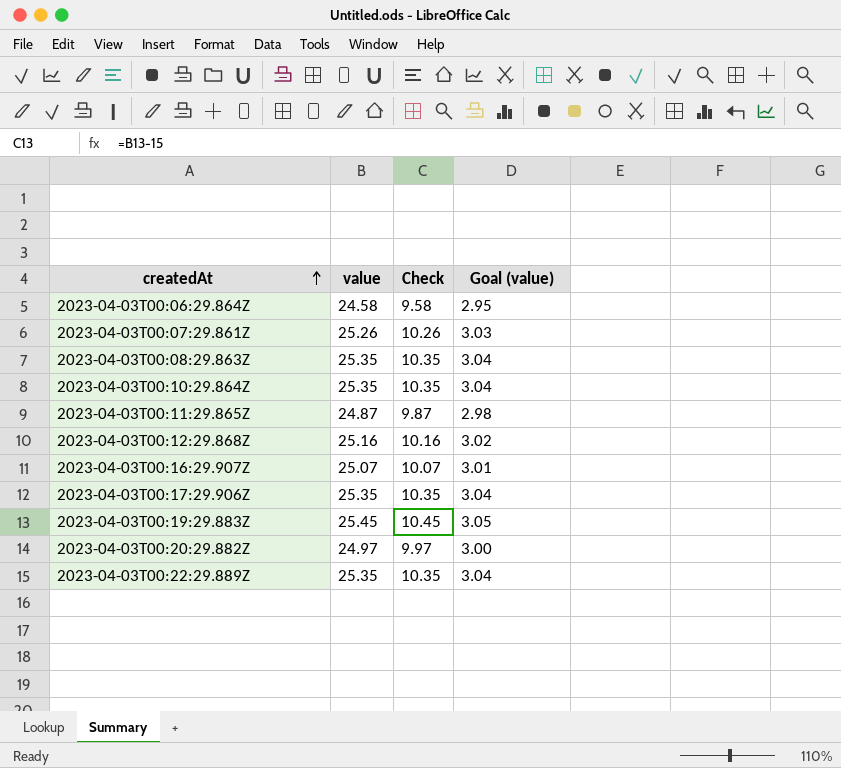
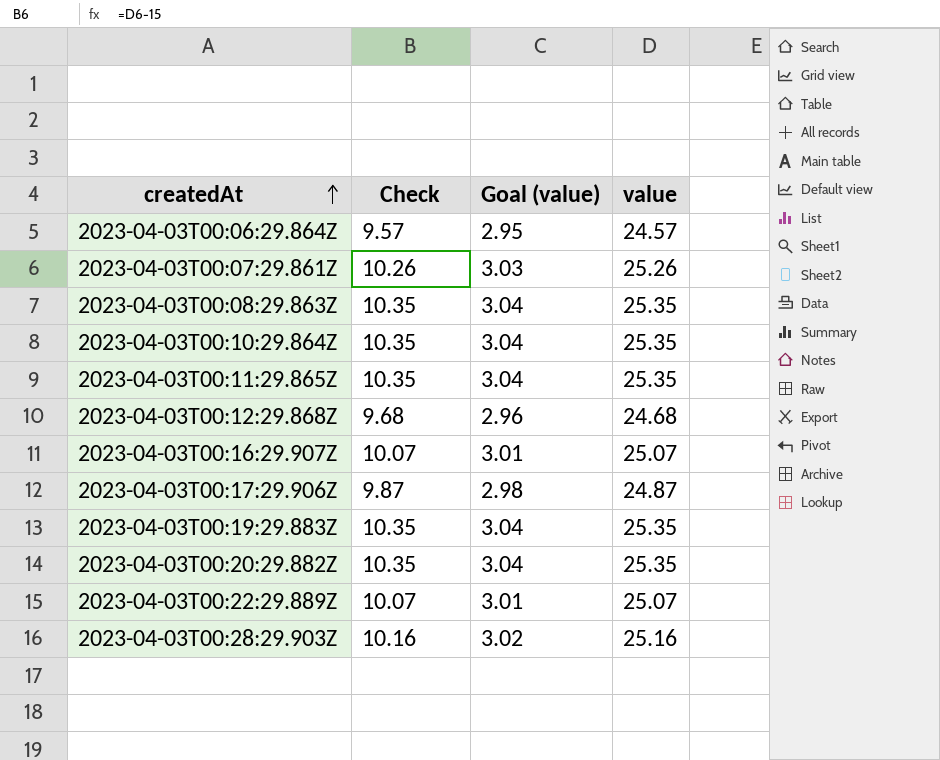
column value | position: 2 -> 4
2023-04-03T00:06:29.864Z | Check: 9.58 -> 9.57
2023-04-03T00:06:29.864Z | value: 24.58 -> 24.57
2023-04-03T00:11:29.865Z | Check: 9.87 -> 10.35
2023-04-03T00:11:29.865Z | Goal (value): 2.98 -> 3.04
2023-04-03T00:11:29.865Z | value: 24.87 -> 25.35
2023-04-03T00:12:29.868Z | Check: 10.16 -> 9.68
2023-04-03T00:12:29.868Z | Goal (value): 3.02 -> 2.96
2023-04-03T00:12:29.868Z | value: 25.16 -> 24.68
2023-04-03T00:17:29.906Z | Check: 10.35 -> 9.87
2023-04-03T00:17:29.906Z | Goal (value): 3.04 -> 2.98
2023-04-03T00:17:29.906Z | value: 25.35 -> 24.87
2023-04-03T00:19:29.883Z | Check: 10.45 -> 10.35
2023-04-03T00:19:29.883Z | Goal (value): 3.05 -> 3.04
2023-04-03T00:19:29.883Z | value: 25.45 -> 25.35
2023-04-03T00:20:29.882Z | Check: 9.97 -> 10.35
2023-04-03T00:20:29.882Z | Goal (value): 3.00 -> 3.04
2023-04-03T00:20:29.882Z | value: 24.97 -> 25.35
2023-04-03T00:22:29.889Z | Check: 10.35 -> 10.07
2023-04-03T00:22:29.889Z | Goal (value): 3.04 -> 3.01
2023-04-03T00:22:29.889Z | value: 25.35 -> 25.07
row 2023-04-03T00:28:29.903Z: none -> 10.16 | 3.02 | 25.16

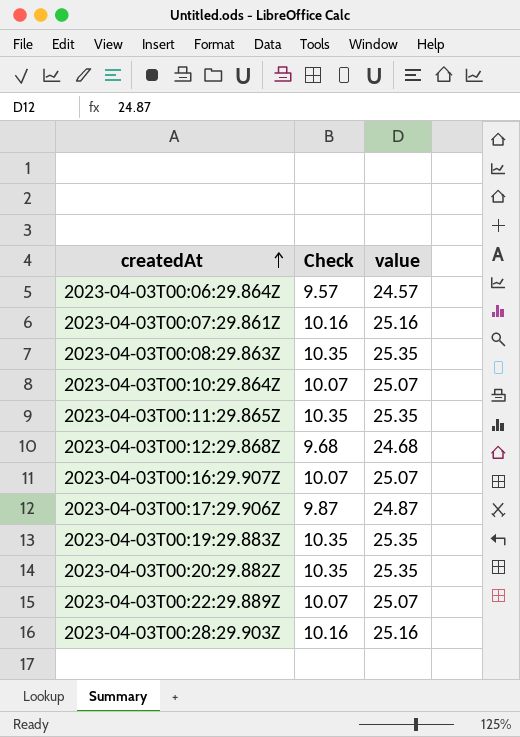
column Goal (value) | formula: [value] * 0.12 -> none
2023-04-03T00:07:29.861Z | Check: 10.26 -> 10.16
2023-04-03T00:07:29.861Z | value: 25.26 -> 25.16
2023-04-03T00:10:29.864Z | Check: 10.35 -> 10.07
2023-04-03T00:10:29.864Z | value: 25.35 -> 25.07

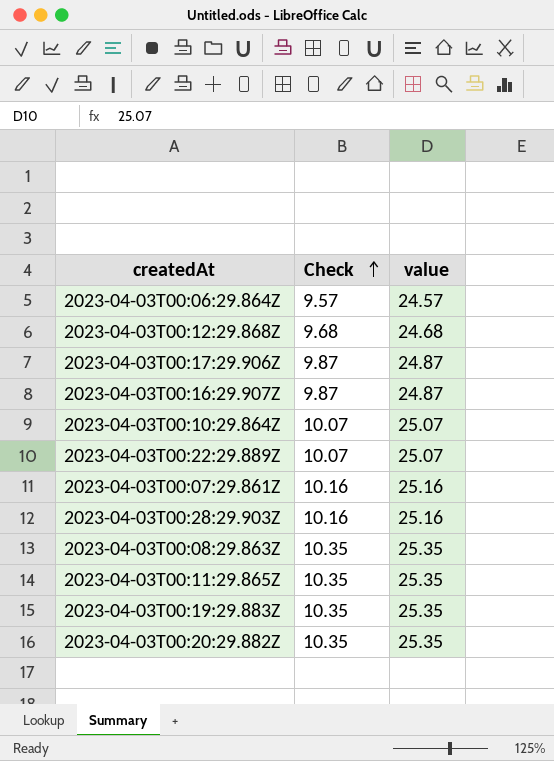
row order: createdAt ascending -> Check ascending
2023-04-03T00:16:29.907Z | Check: 10.07 -> 9.87
2023-04-03T00:16:29.907Z | value: 25.07 -> 24.87

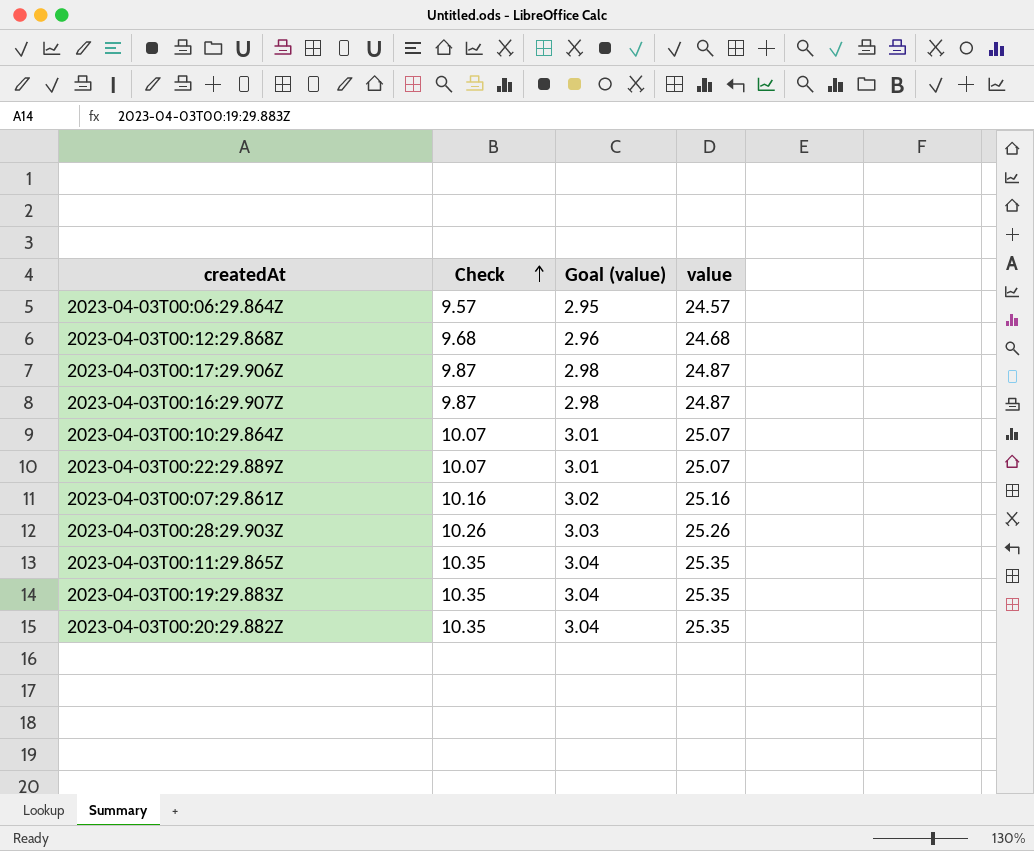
column Goal (value) | formula: none -> [value] * 0.12
row 2023-04-03T00:08:29.863Z: 10.35 | 25.35 -> none
2023-04-03T00:28:29.903Z | Check: 10.16 -> 10.26
2023-04-03T00:28:29.903Z | value: 25.16 -> 25.26

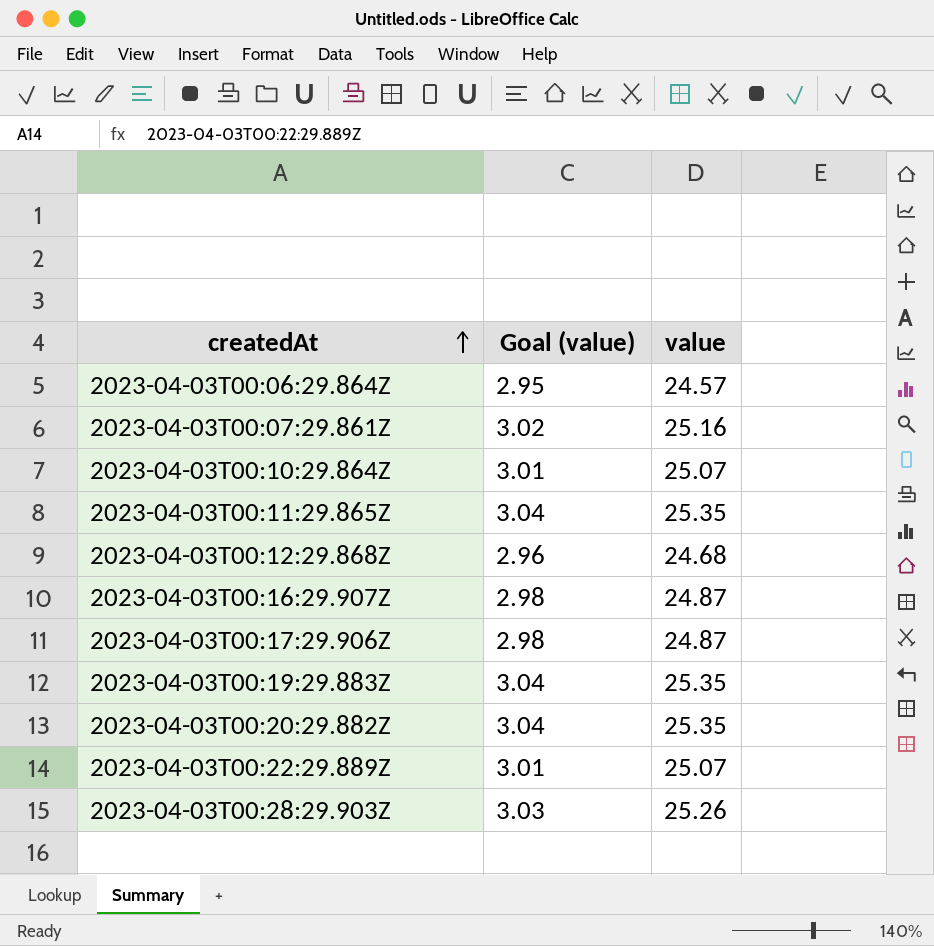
row order: Check ascending -> createdAt ascending
column Check | formula: [value] - 15 -> none

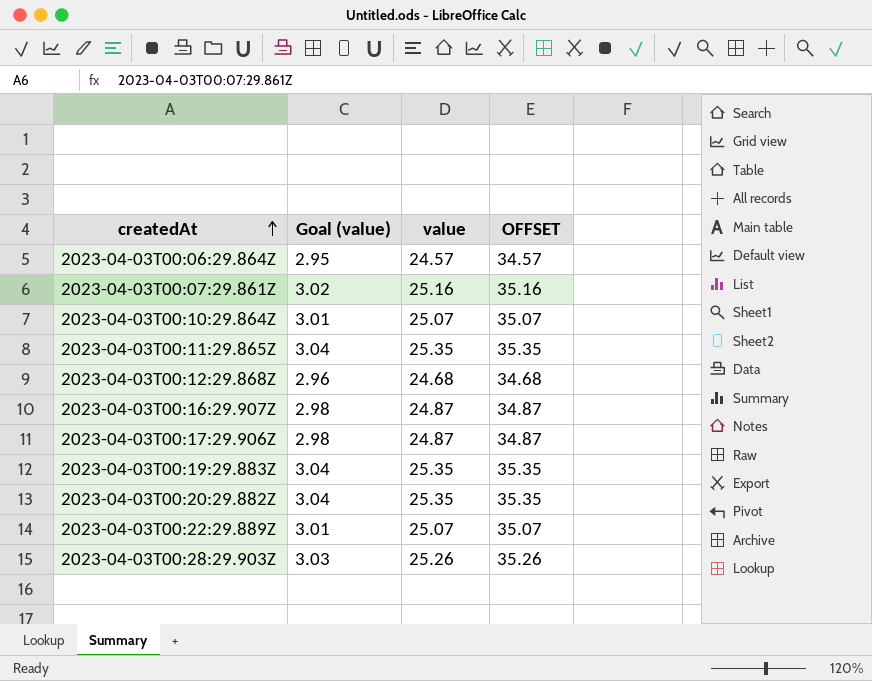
column OFFSET | formula: none -> [value] + 10

